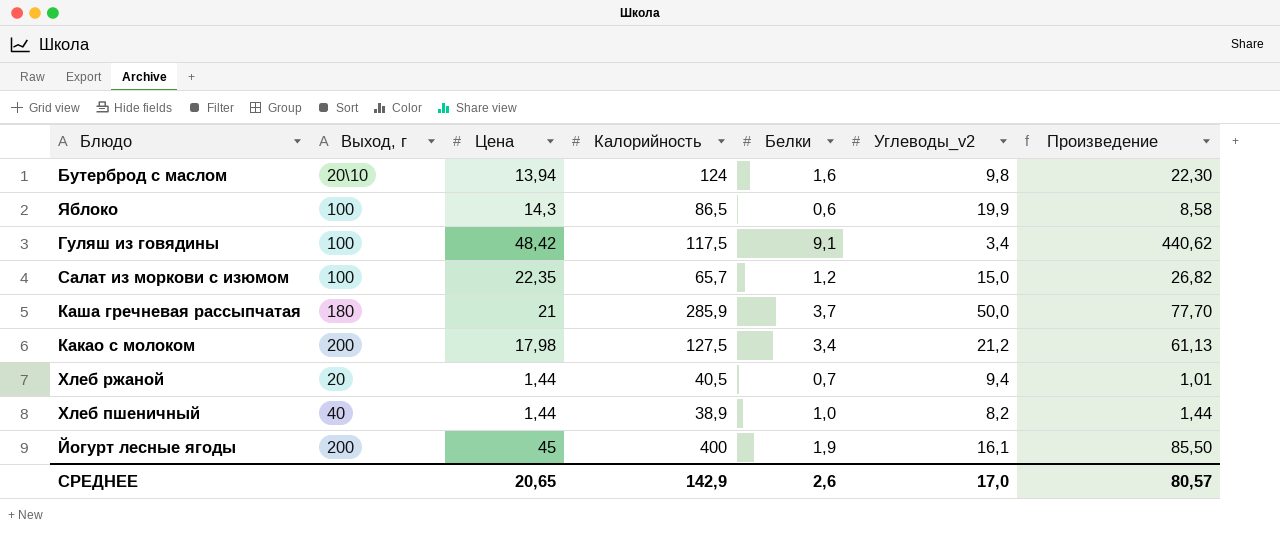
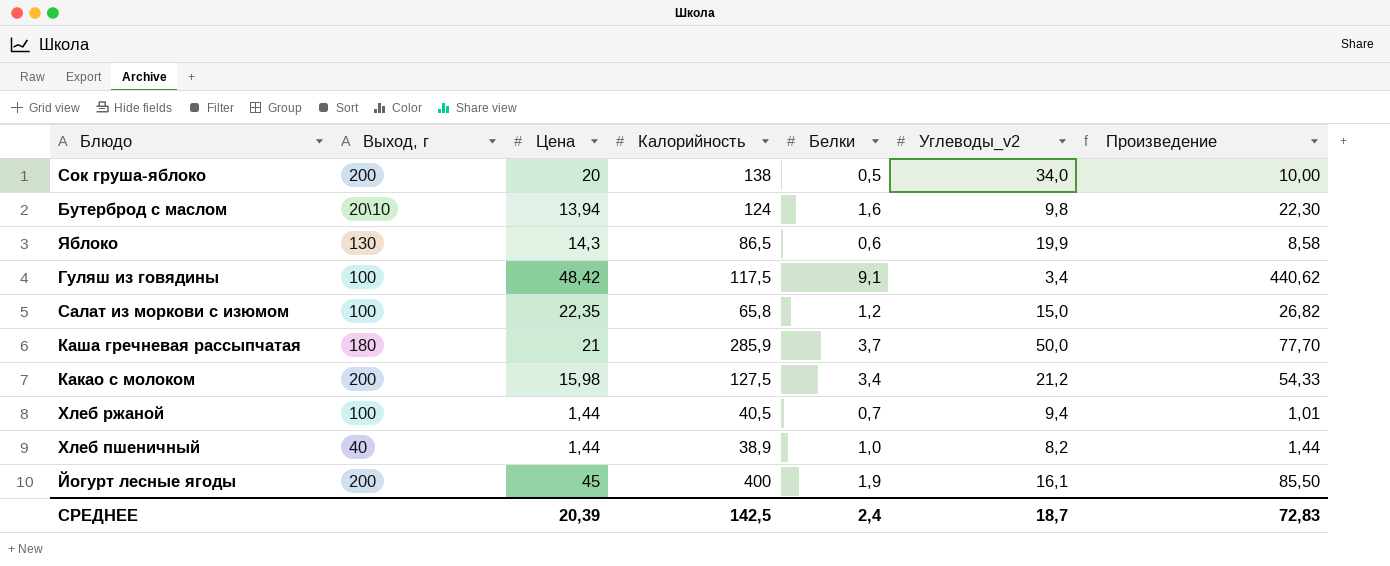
row Сок груша-яблоко: none -> 200 | 20 | 138 | 0,5 | 34,0 | 10,00
Яблоко | Выход, г: 100 -> 130
Салат из моркови с изюмом | Калорийность: 65,7 -> 65,8
Какао с молоком | Цена: 17,98 -> 15,98
Какао с молоком | Произведение: 61,13 -> 54,33
Хлеб ржаной | Выход, г: 20 -> 100
СРЕДНЕЕ | Цена: 20,65 -> 20,39
СРЕДНЕЕ | Калорийность: 142,9 -> 142,5
СРЕДНЕЕ | Белки: 2,6 -> 2,4
СРЕДНЕЕ | Углеводы_v2: 17,0 -> 18,7
СРЕДНЕЕ | Произведение: 80,57 -> 72,83

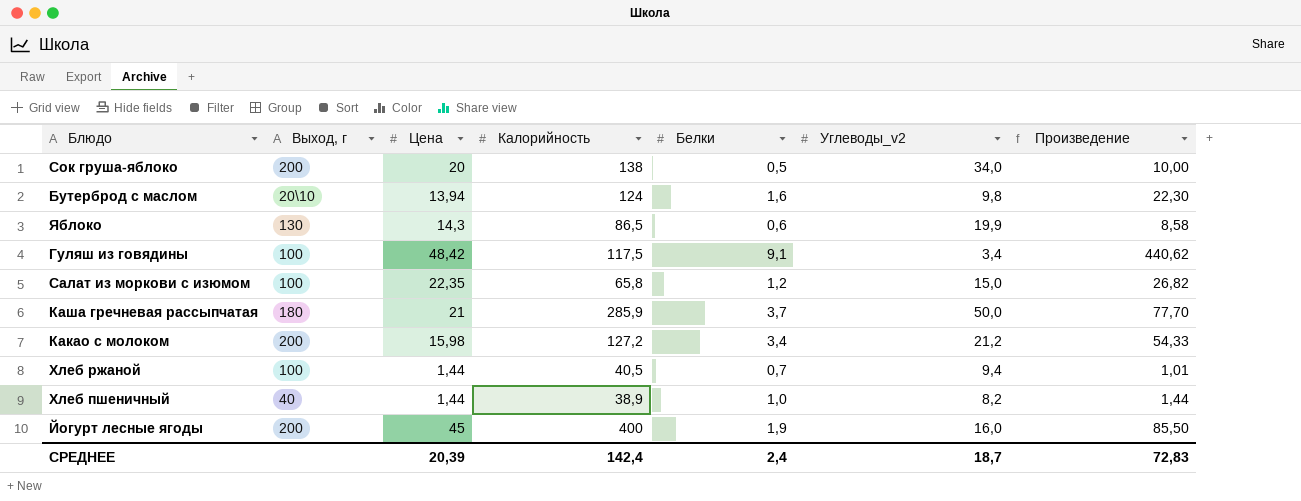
Какао с молоком | Калорийность: 127,5 -> 127,2
Йогурт лесные ягоды | Углеводы_v2: 16,1 -> 16,0
СРЕДНЕЕ | Калорийность: 142,5 -> 142,4

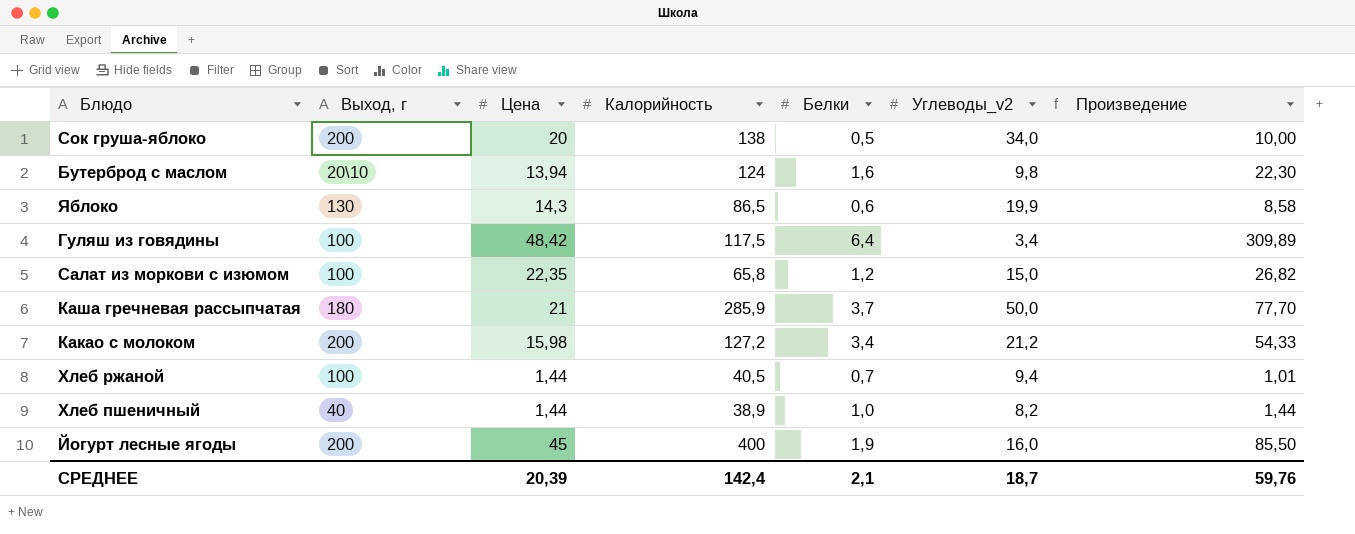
Гуляш из говядины | Белки: 9,1 -> 6,4
Гуляш из говядины | Произведение: 440,62 -> 309,89
СРЕДНЕЕ | Белки: 2,4 -> 2,1
СРЕДНЕЕ | Произведение: 72,83 -> 59,76

